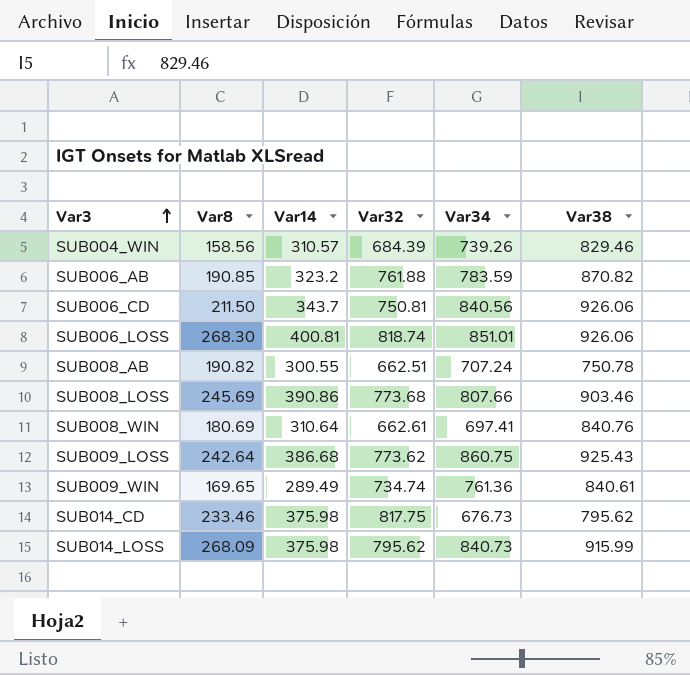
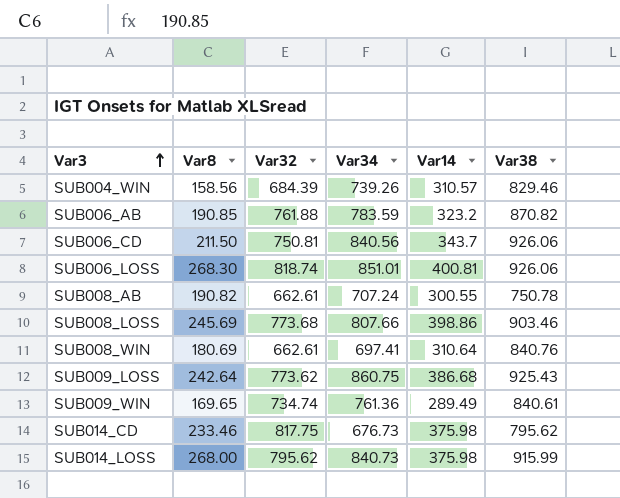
column Var14 | position: 3 -> 5
SUB008_AB | Var32: 662.51 -> 662.61
SUB008_LOSS | Var14: 390.86 -> 398.86
SUB014_LOSS | Var8: 268.09 -> 268.00

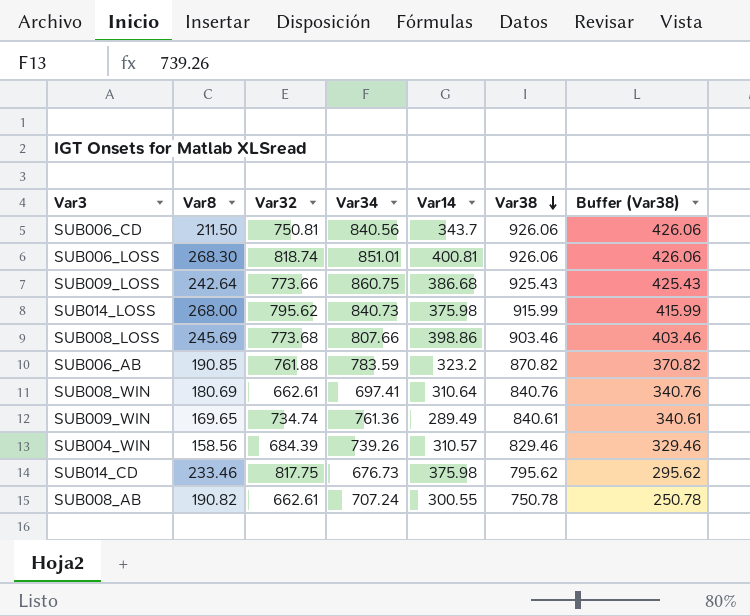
row order: Var3 ascending -> Var38 descending
column Buffer (Var38) | formula: none -> [Var38] - 500
SUB009_LOSS | Var32: 773.62 -> 773.66

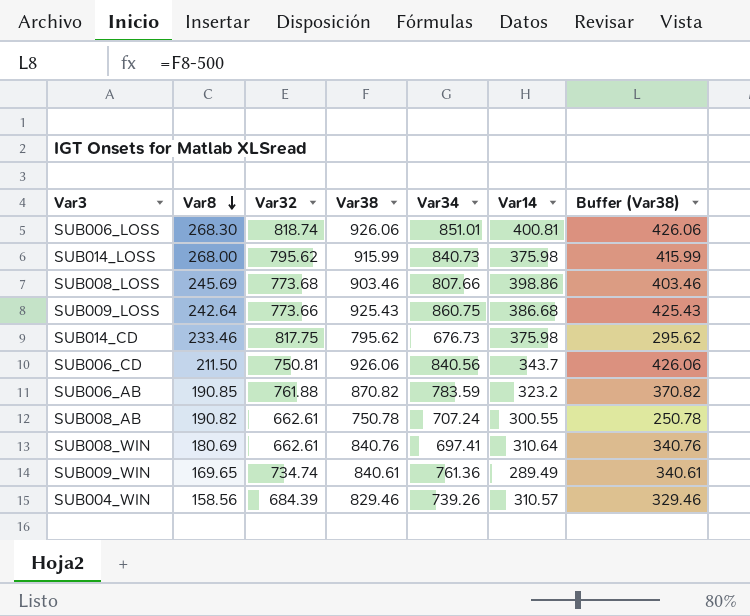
row order: Var38 descending -> Var8 descending
column Var38 | position: 6 -> 4

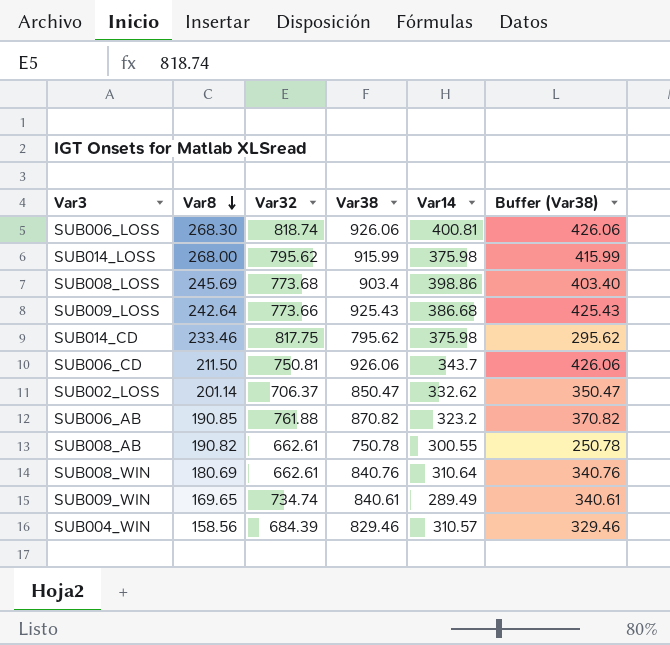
column Var34 | position: 5 -> none
SUB008_LOSS | Var38: 903.46 -> 903.4
SUB008_LOSS | Buffer (Var38): 403.46 -> 403.40
row SUB002_LOSS: none -> 201.14 | 706.37 | 850.47 | 332.62 | 350.47

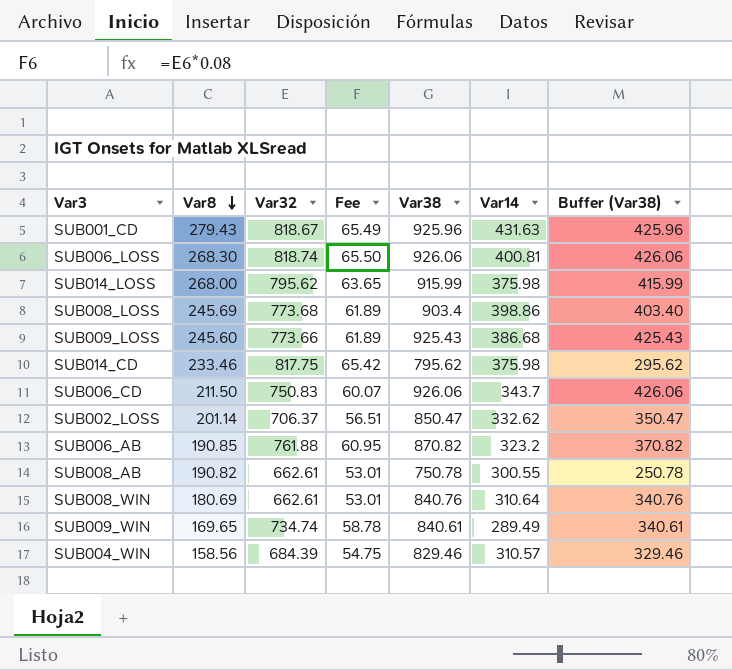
column Fee | formula: none -> [Var32] * 0.08
row SUB001_CD: none -> 279.43 | 818.67 | 65.49 | 925.96 | 431.63 | 425.96
SUB009_LOSS | Var8: 242.64 -> 245.60
SUB006_CD | Var32: 750.81 -> 750.83

